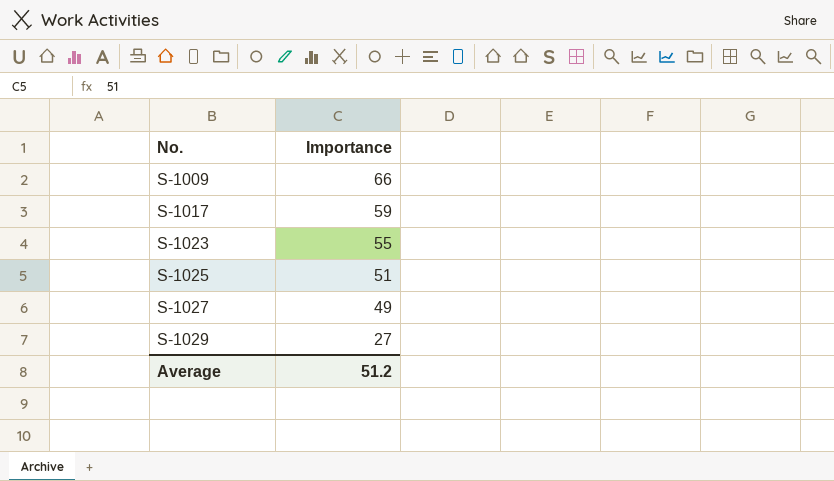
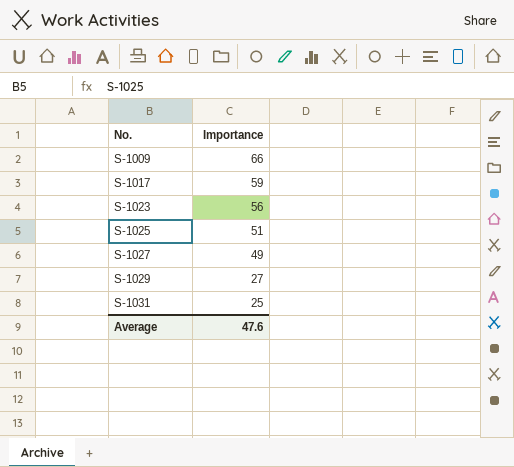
S-1023 | Importance: 55 -> 56
row S-1031: none -> 25
Average | Importance: 51.2 -> 47.6

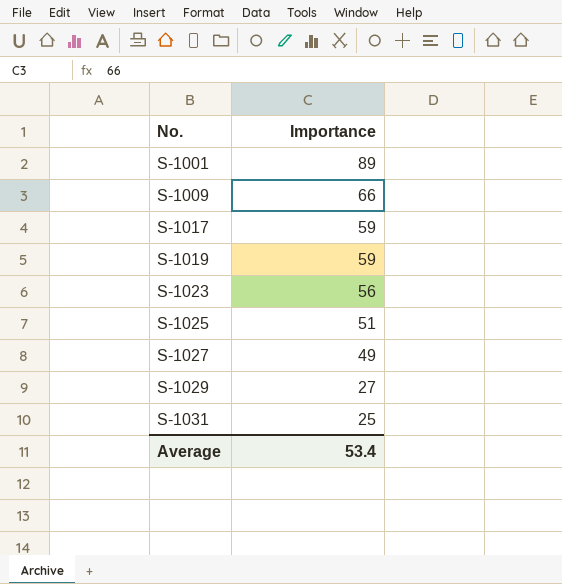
row S-1001: none -> 89
row S-1019: none -> 59
Average | Importance: 47.6 -> 53.4

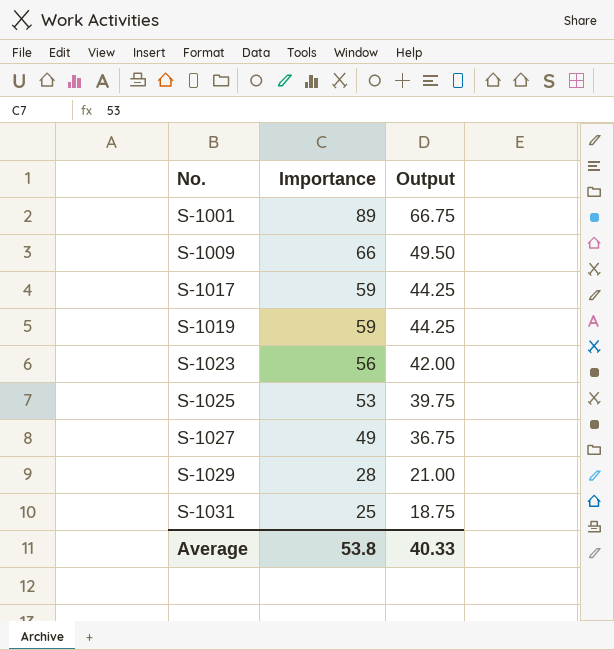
column Output | formula: none -> [Importance] * 0.75
S-1025 | Importance: 51 -> 53
S-1029 | Importance: 27 -> 28
Average | Importance: 53.4 -> 53.8

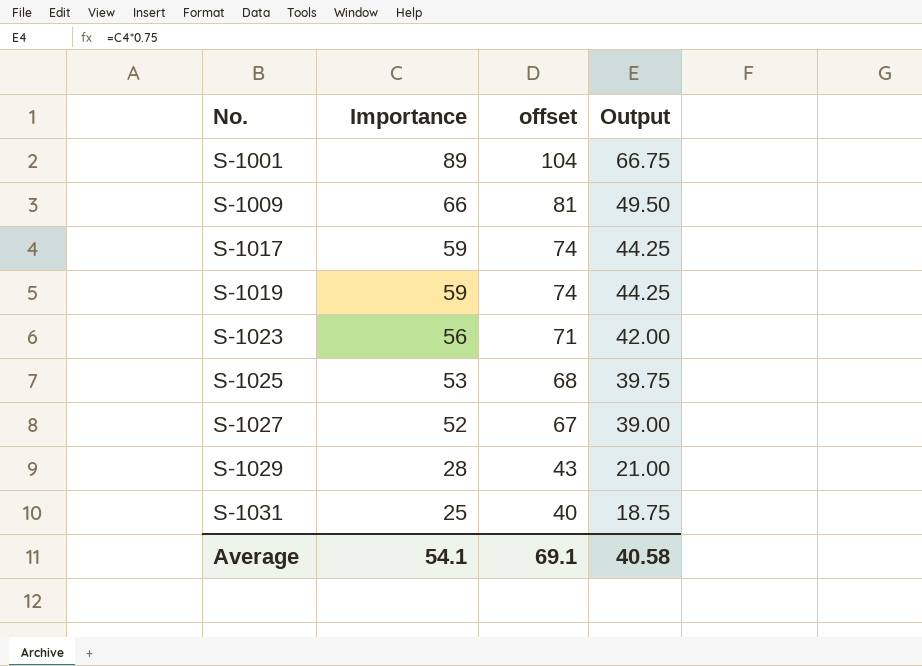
column offset | formula: none -> [Importance] + 15
S-1027 | Importance: 49 -> 52
S-1027 | Output: 36.75 -> 39.00
Average | Importance: 53.8 -> 54.1
Average | Output: 40.33 -> 40.58

